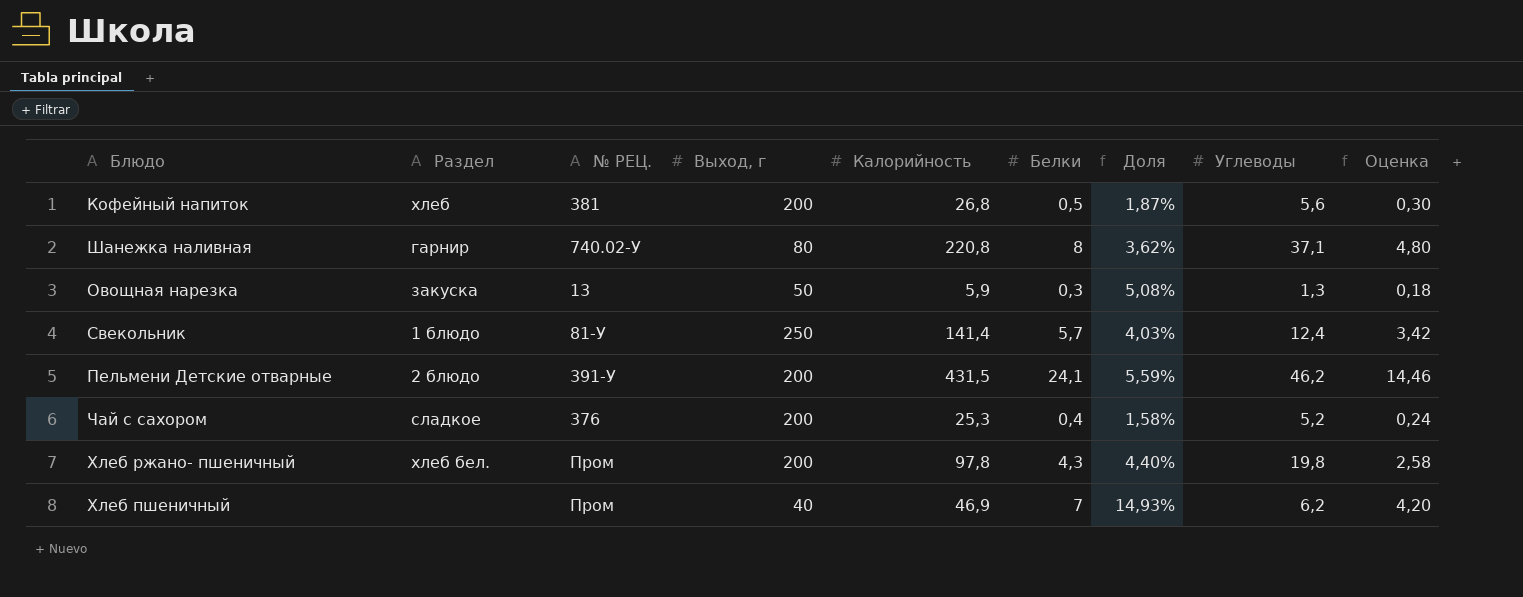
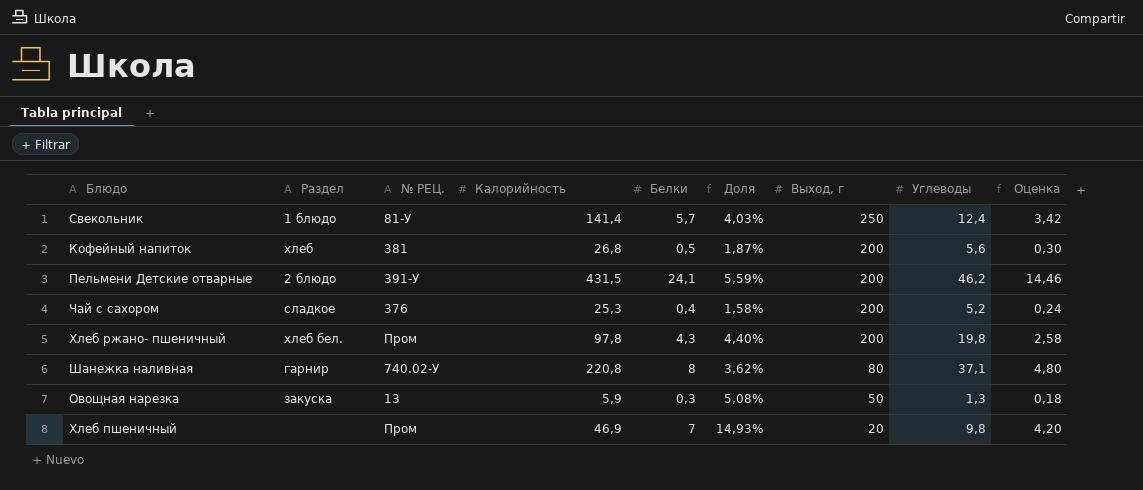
row order: none -> Выход, г descending
column Выход, г | position: 4 -> 7
Хлеб пшеничный | Выход, г: 40 -> 20
Хлеб пшеничный | Углеводы: 6,2 -> 9,8

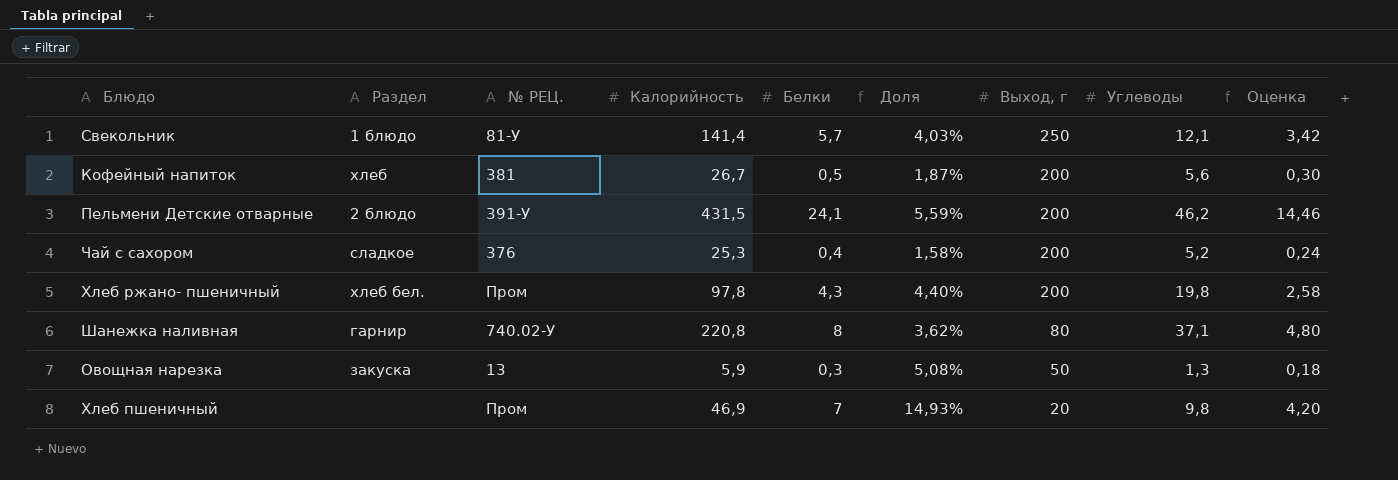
Свекольник | Углеводы: 12,4 -> 12,1
Кофейный напиток | Калорийность: 26,8 -> 26,7

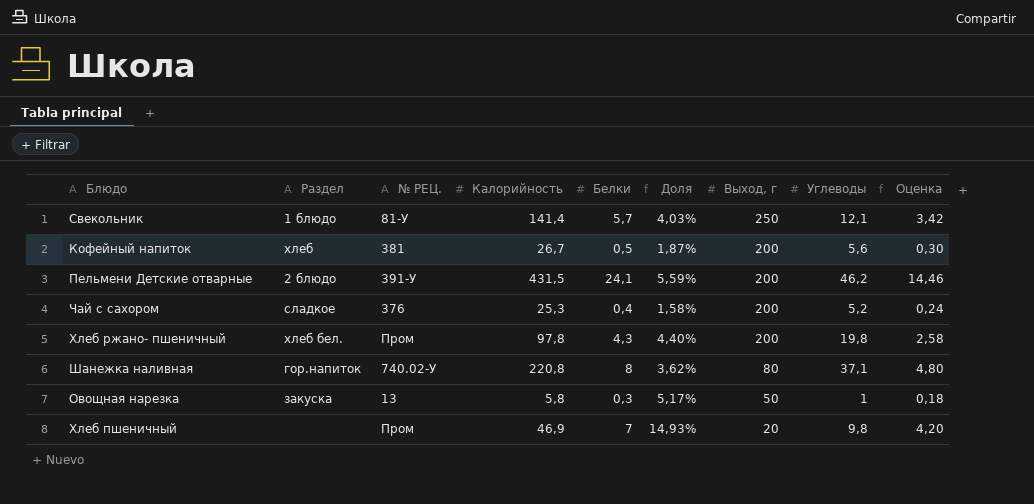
Шанежка наливная | Раздел: гарнир -> гор.напиток
Овощная нарезка | Калорийность: 5,9 -> 5,8
Овощная нарезка | Доля: 5,08% -> 5,17%
Овощная нарезка | Углеводы: 1,3 -> 1

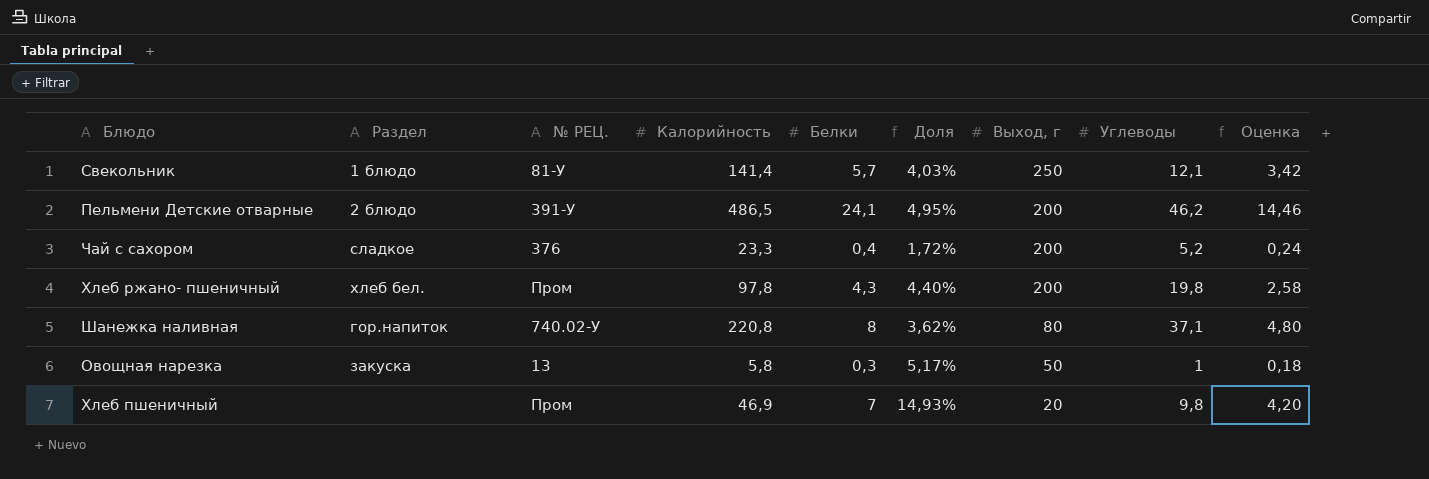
row Кофейный напиток: хлеб | 381 | 26,7 | 0,5 | 1,87% | 200 | 5,6 | 0,30 -> none
Пельмени Детские отварные | Калорийность: 431,5 -> 486,5
Пельмени Детские отварные | Доля: 5,59% -> 4,95%
Чай с сахором | Калорийность: 25,3 -> 23,3
Чай с сахором | Доля: 1,58% -> 1,72%

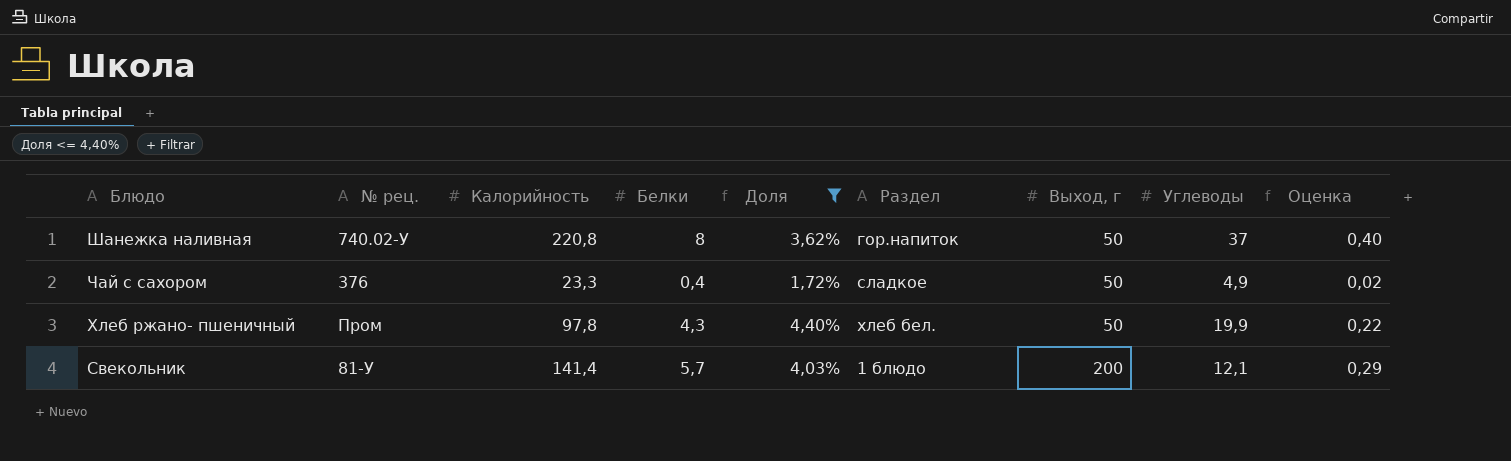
filter: none -> Доля <= 4,40%
row order: Выход, г descending -> Блюдо descending
column name: № РЕЦ. -> № рец.
column Раздел | position: 2 -> 6
column Оценка | formula: [Белки] * 0,6 -> [Белки] * 0,05
Шанежка наливная | Выход, г: 80 -> 50
Шанежка наливная | Углеводы: 37,1 -> 37
Чай с сахором | Выход, г: 200 -> 50
Чай с сахором | Углеводы: 5,2 -> 4,9
Хлеб ржано- пшеничный | Выход, г: 200 -> 50
Хлеб ржано- пшеничный | Углеводы: 19,8 -> 19,9
Свекольник | Выход, г: 250 -> 200

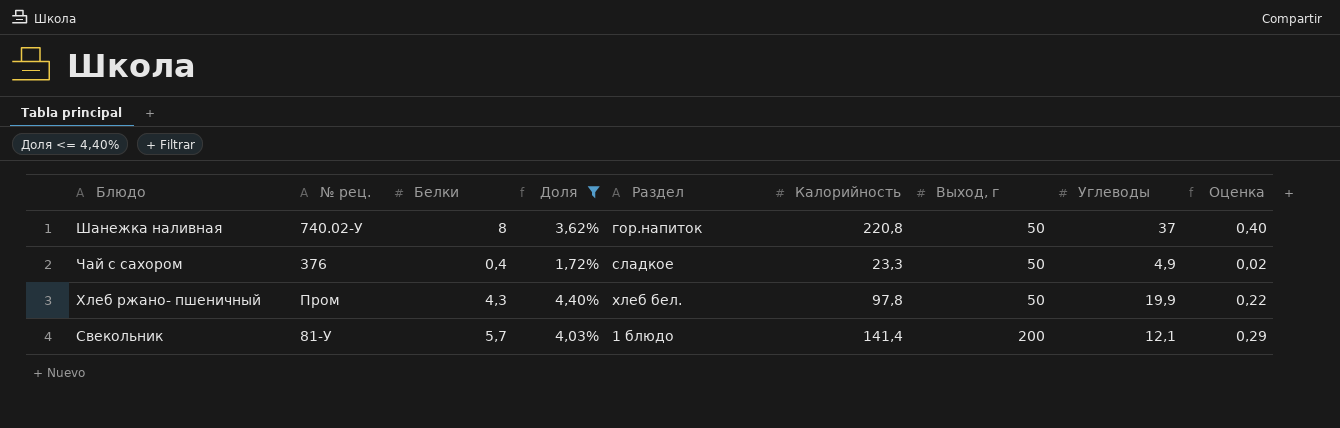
column Калорийность | position: 3 -> 6

